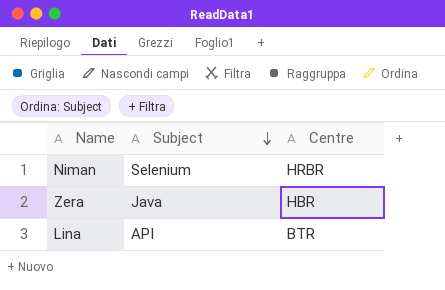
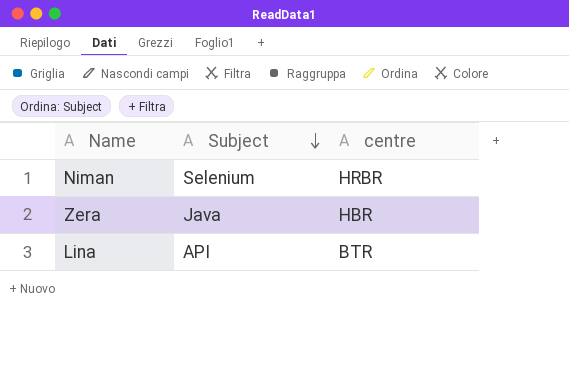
column name: Centre -> centre

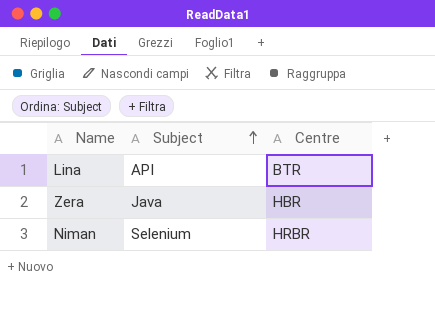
row order: Subject descending -> Subject ascending
column name: centre -> Centre

